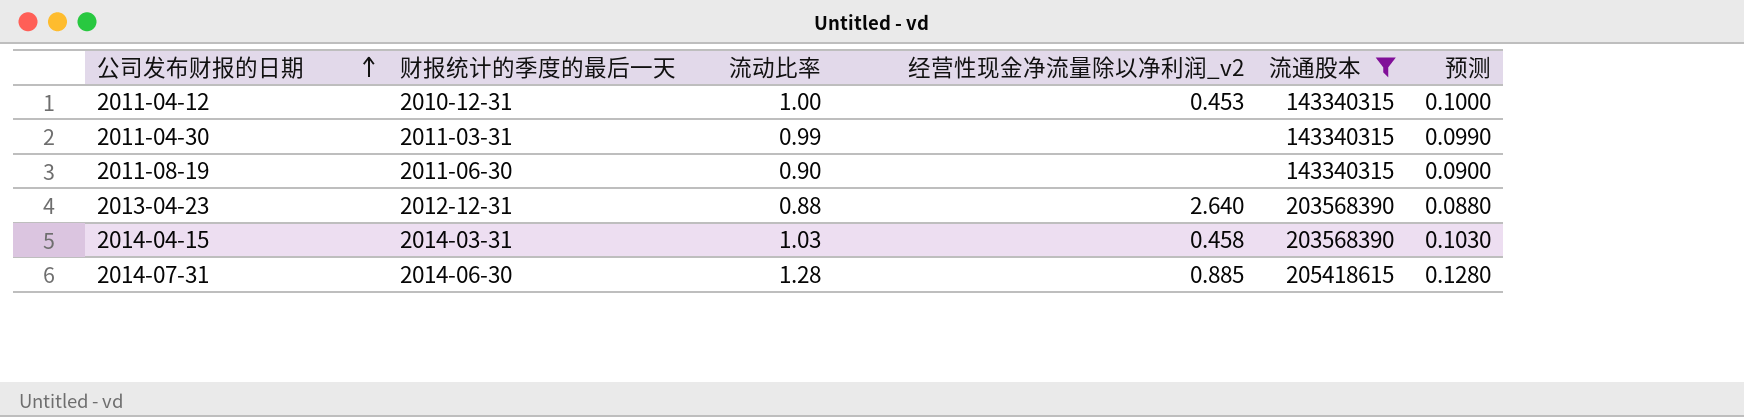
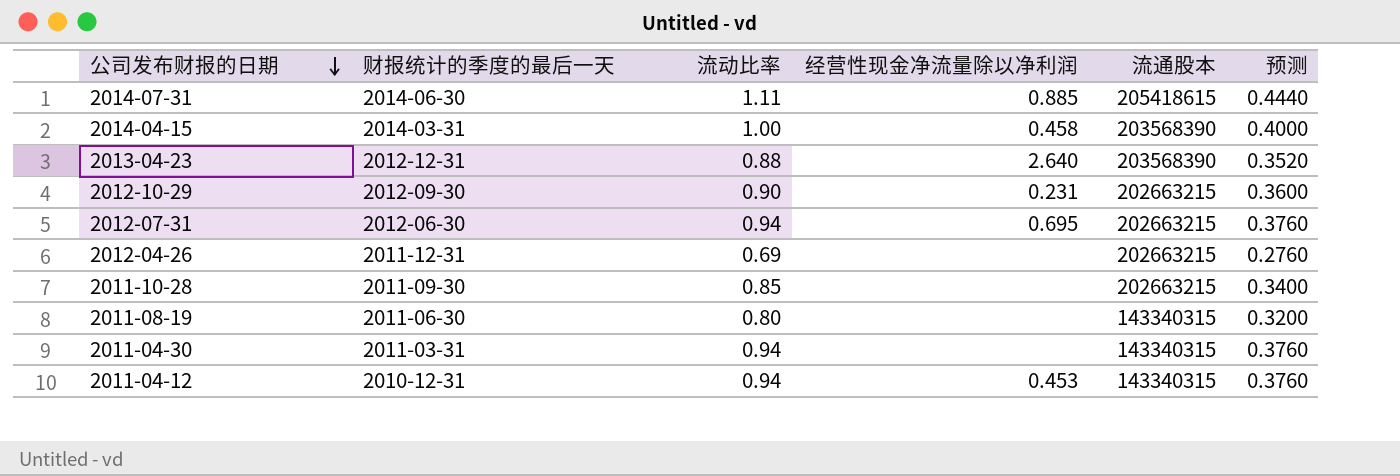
filter: 流通股本 != 202663215 -> none
row order: 公司发布财报的日期 ascending -> 公司发布财报的日期 descending
column name: 经营性现金净流量除以净利润_v2 -> 经营性现金净流量除以净利润
column 预测 | formula: [流动比率] * 0.1 -> [流动比率] * 0.4
2014-07-31 | 流动比率: 1.28 -> 1.11
2014-04-15 | 流动比率: 1.03 -> 1.00
2011-08-19 | 流动比率: 0.90 -> 0.80
2011-04-30 | 流动比率: 0.99 -> 0.94
2011-04-12 | 流动比率: 1.00 -> 0.94

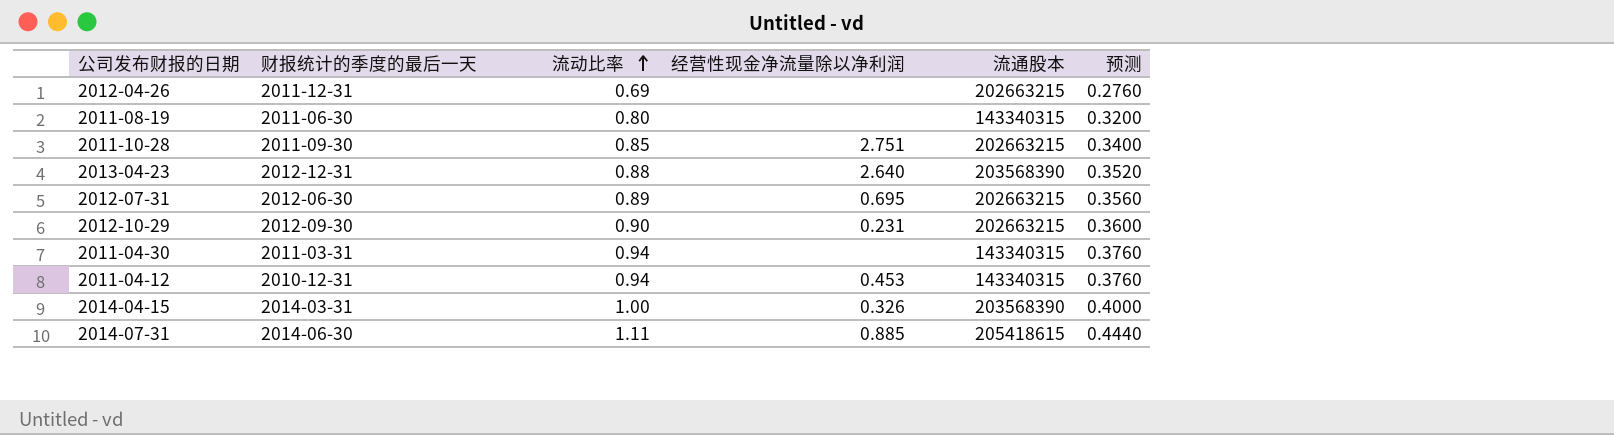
row order: 公司发布财报的日期 descending -> 流动比率 ascending
2011-10-28 | 经营性现金净流量除以净利润: none -> 2.751
2012-07-31 | 流动比率: 0.94 -> 0.89
2012-07-31 | 预测: 0.3760 -> 0.3560
2014-04-15 | 经营性现金净流量除以净利润: 0.458 -> 0.326

